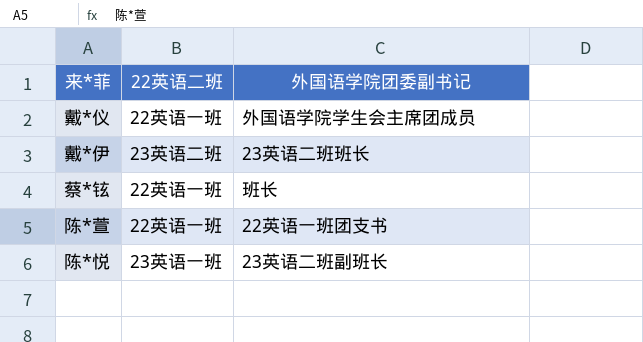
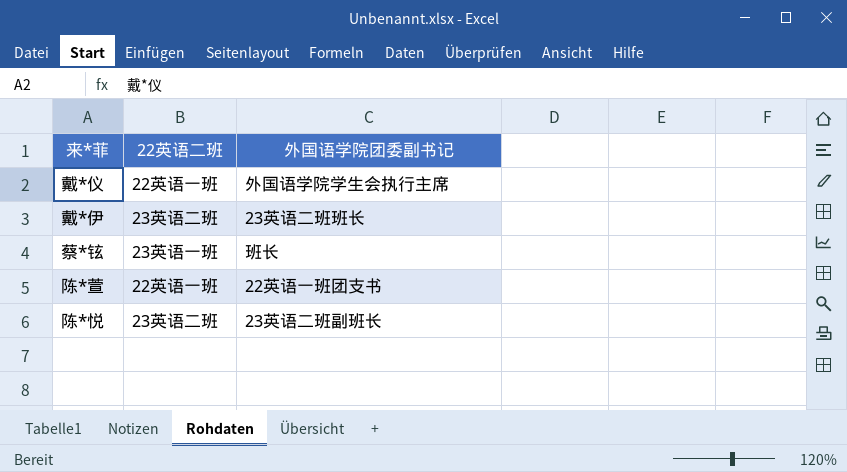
戴*仪 | 外国语学院团委副书记: 外国语学院学生会主席团成员 -> 外国语学院学生会执行主席
蔡*铉 | 22英语二班: 22英语一班 -> 23英语一班
陈*悦 | 22英语二班: 23英语一班 -> 23英语二班

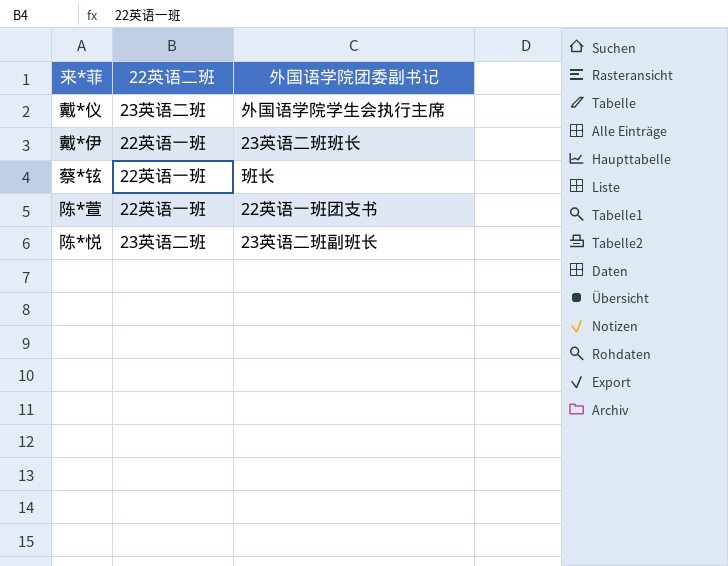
戴*仪 | 22英语二班: 22英语一班 -> 23英语二班
戴*伊 | 22英语二班: 23英语二班 -> 22英语一班
蔡*铉 | 22英语二班: 23英语一班 -> 22英语一班

